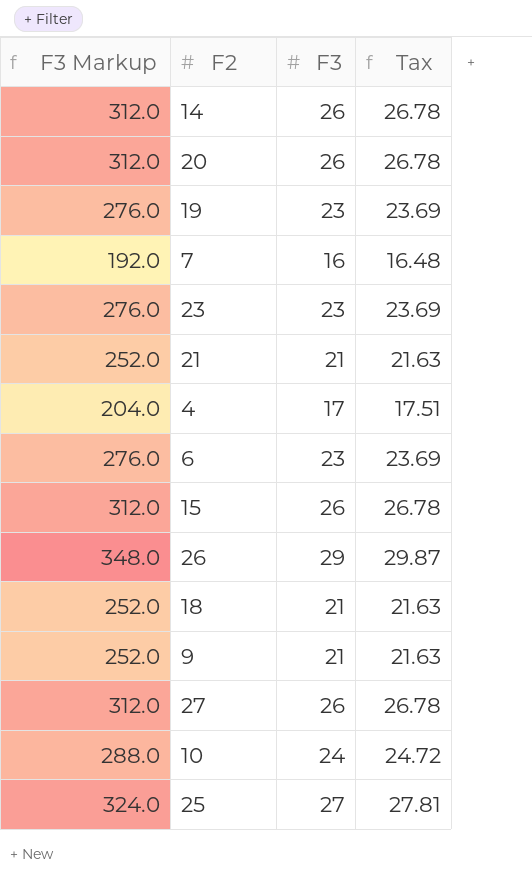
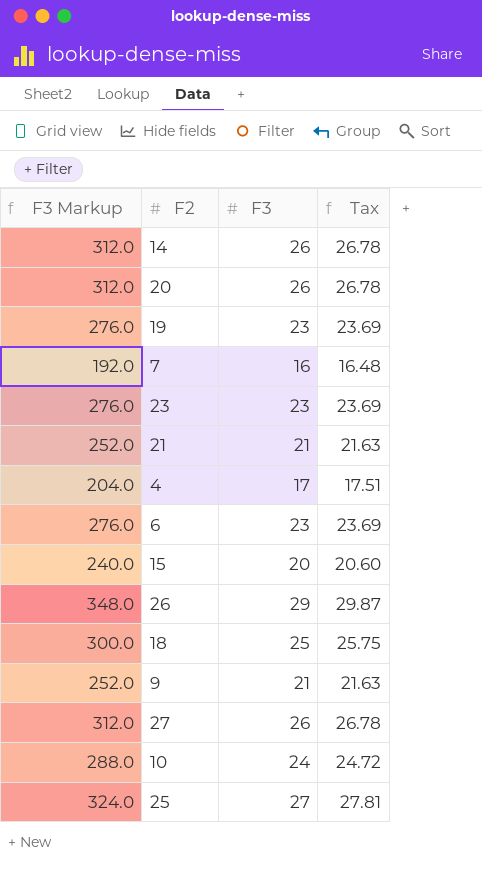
15 | F3 Markup: 312.0 -> 240.0
15 | F3: 26 -> 20
15 | Tax: 26.78 -> 20.60
18 | F3 Markup: 252.0 -> 300.0
18 | F3: 21 -> 25
18 | Tax: 21.63 -> 25.75

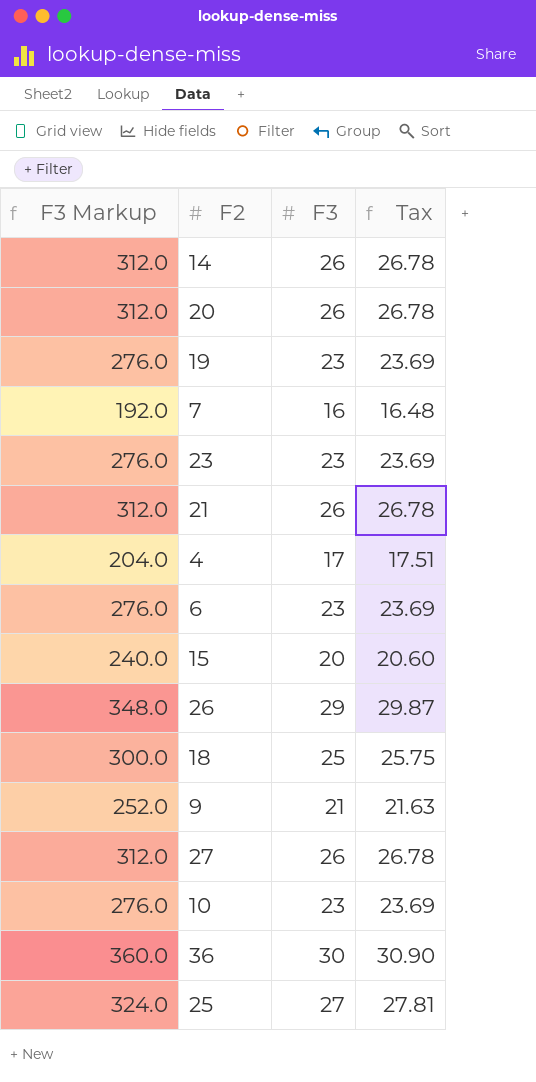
21 | F3 Markup: 252.0 -> 312.0
21 | F3: 21 -> 26
21 | Tax: 21.63 -> 26.78
10 | F3 Markup: 288.0 -> 276.0
10 | F3: 24 -> 23
10 | Tax: 24.72 -> 23.69
row 36: none -> 360.0 | 30 | 30.90

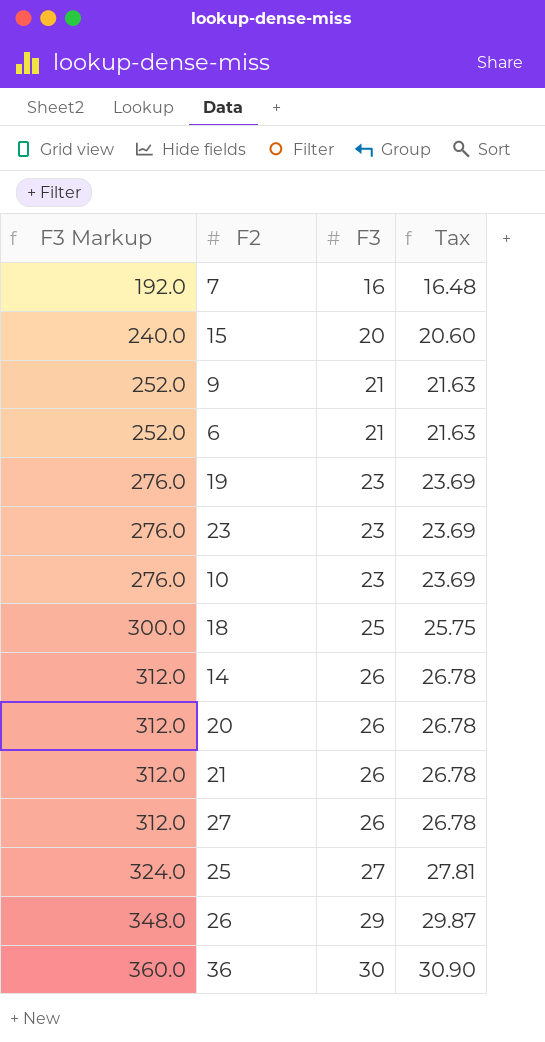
row order: none -> F3 Markup ascending
row 4: 204.0 | 17 | 17.51 -> none
6 | F3 Markup: 276.0 -> 252.0
6 | F3: 23 -> 21
6 | Tax: 23.69 -> 21.63

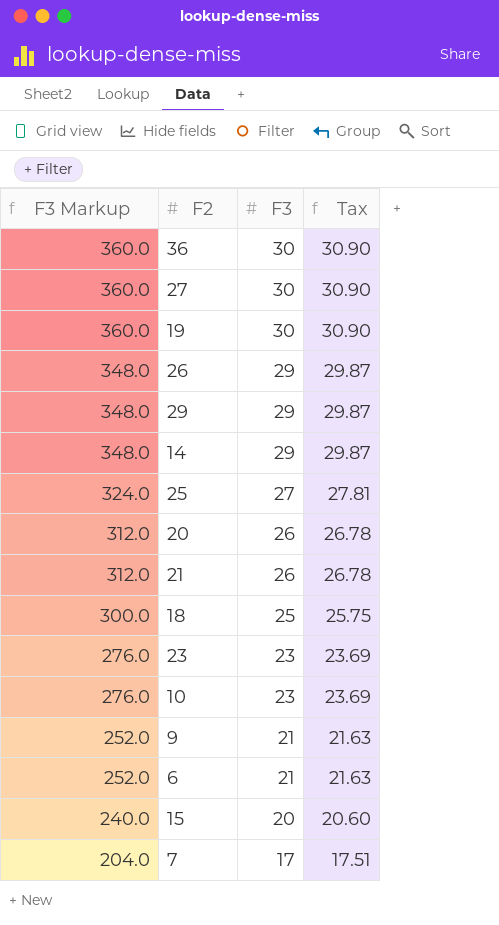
row order: F3 Markup ascending -> F3 Markup descending
27 | F3 Markup: 312.0 -> 360.0
27 | F3: 26 -> 30
27 | Tax: 26.78 -> 30.90
19 | F3 Markup: 276.0 -> 360.0
19 | F3: 23 -> 30
19 | Tax: 23.69 -> 30.90
row 29: none -> 348.0 | 29 | 29.87
14 | F3 Markup: 312.0 -> 348.0
14 | F3: 26 -> 29
14 | Tax: 26.78 -> 29.87
7 | F3 Markup: 192.0 -> 204.0
7 | F3: 16 -> 17
7 | Tax: 16.48 -> 17.51

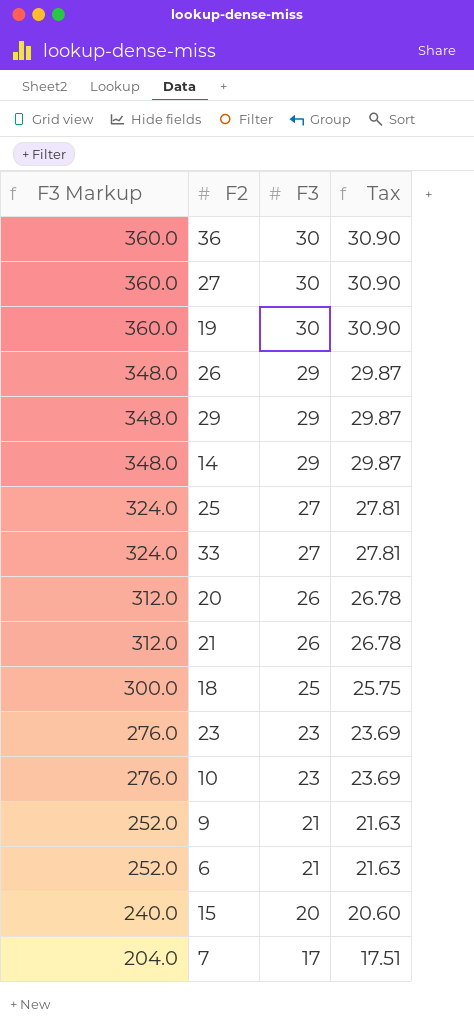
row 33: none -> 324.0 | 27 | 27.81

